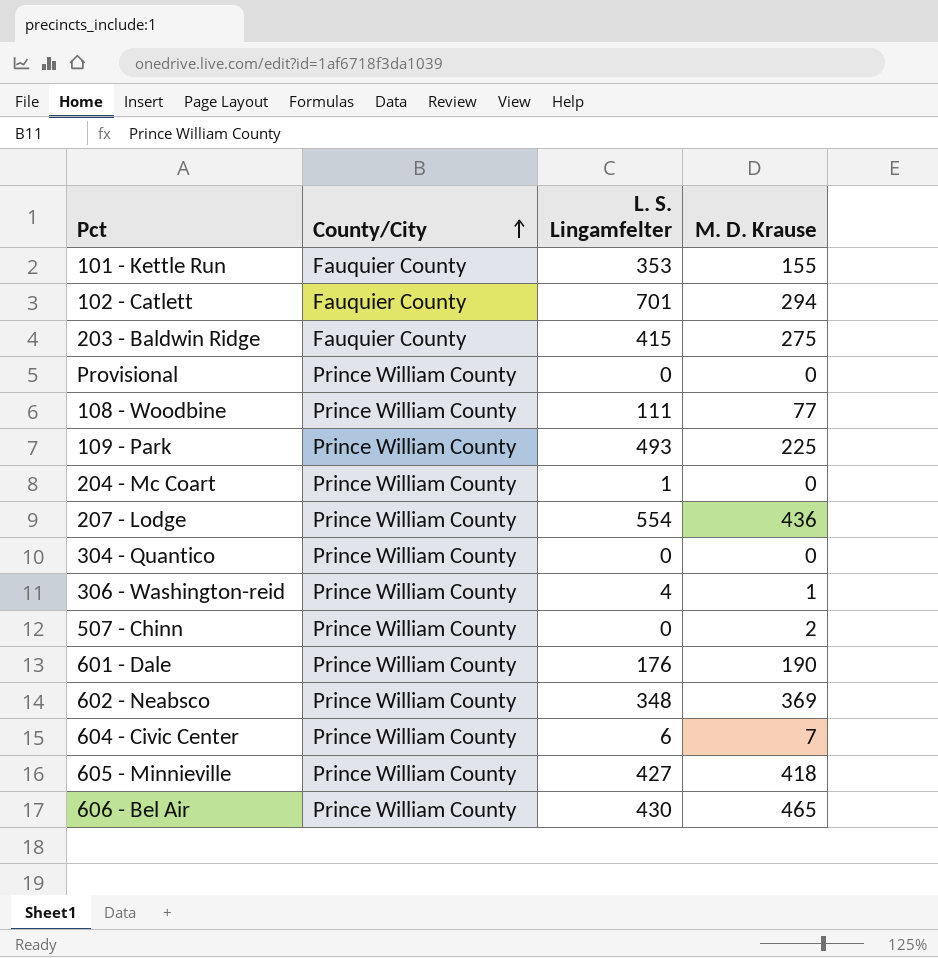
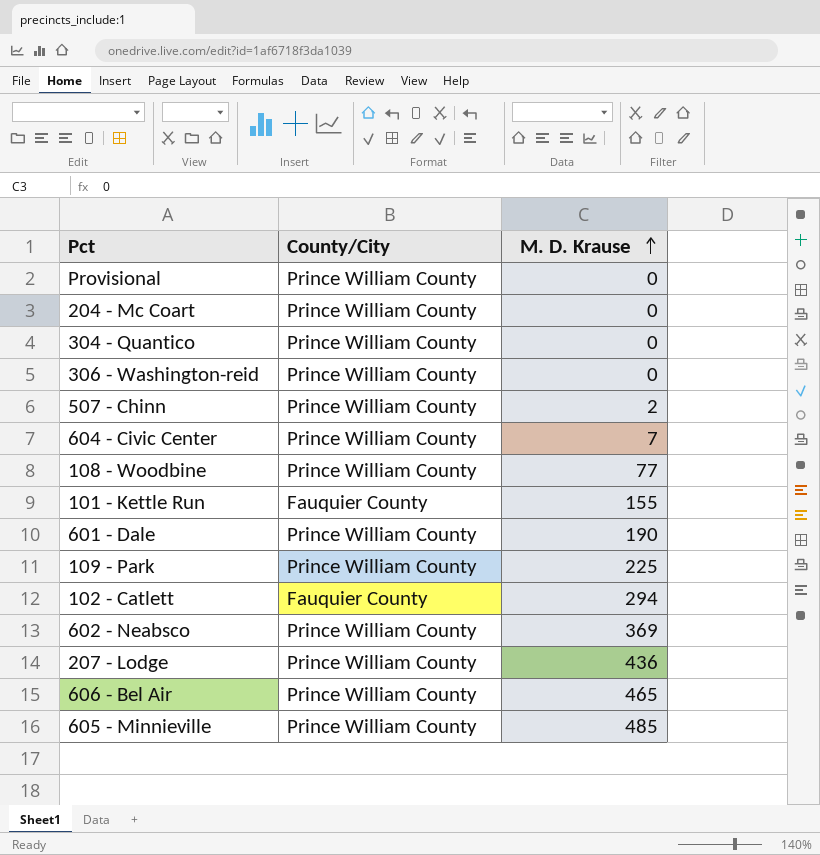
row order: County/City ascending -> M. D. Krause ascending
column L. S. Lingamfelter | position: 3 -> none
row 203 - Baldwin Ridge: Fauquier County | 415 | 275 -> none
306 - Washington-reid | M. D. Krause: 1 -> 0
605 - Minnieville | M. D. Krause: 418 -> 485

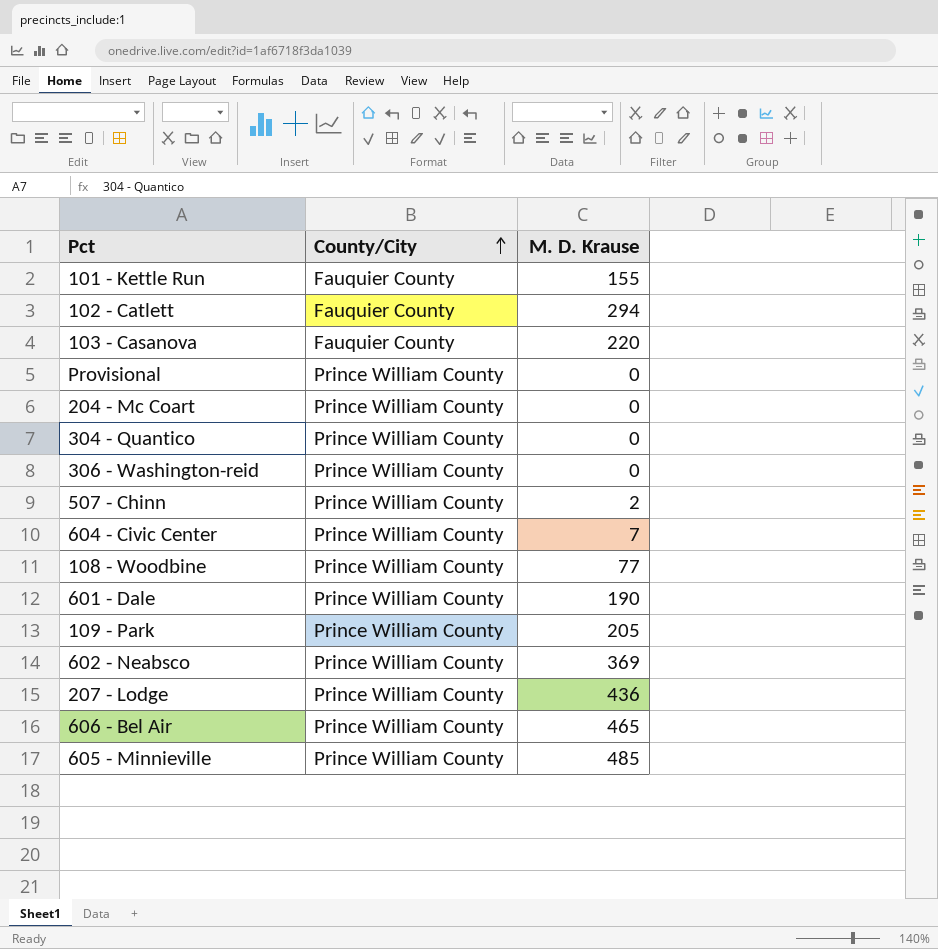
row order: M. D. Krause ascending -> County/City ascending
row 103 - Casanova: none -> Fauquier County | 220
109 - Park | M. D. Krause: 225 -> 205

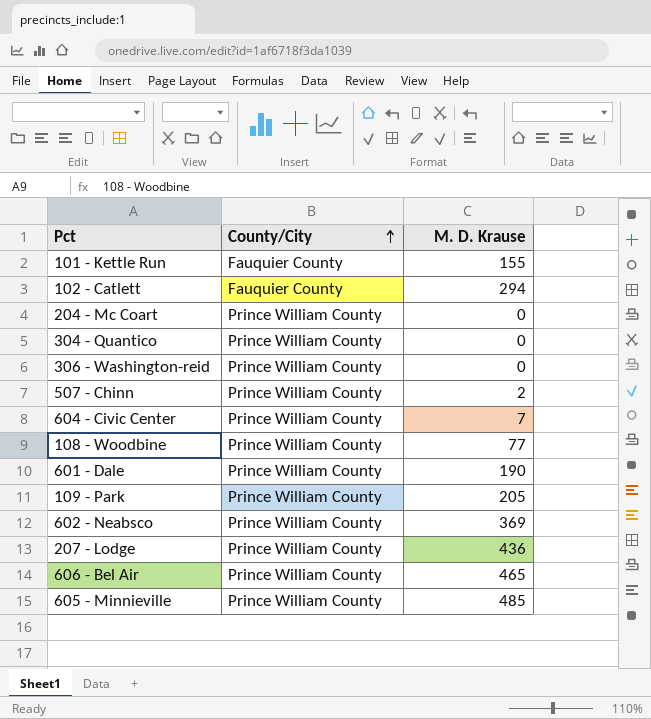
row 103 - Casanova: Fauquier County | 220 -> none
row Provisional: Prince William County | 0 -> none

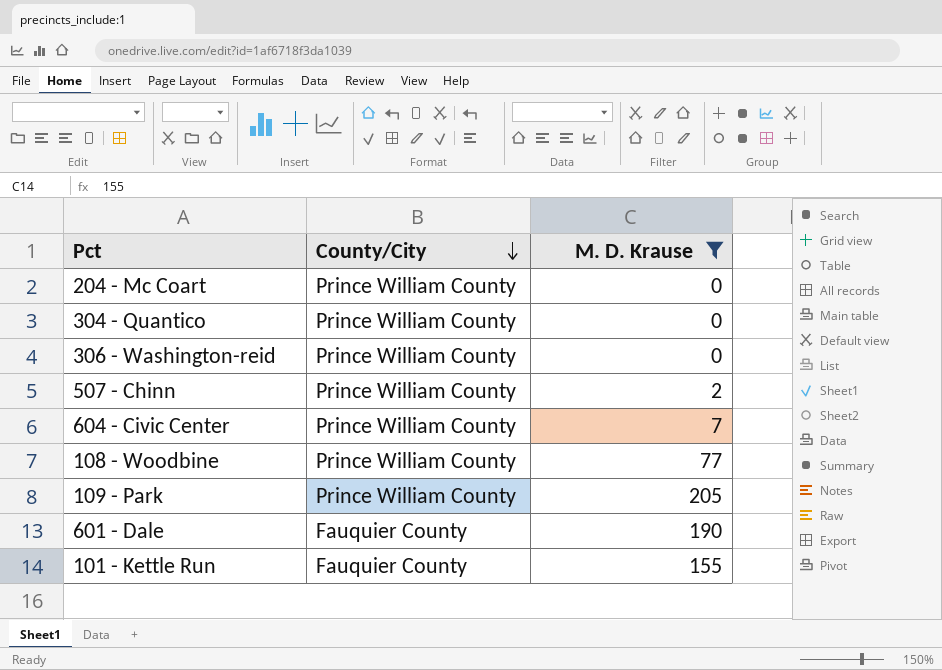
filter: none -> M. D. Krause <= 205
row order: County/City ascending -> County/City descending
601 - Dale | County/City: Prince William County -> Fauquier County

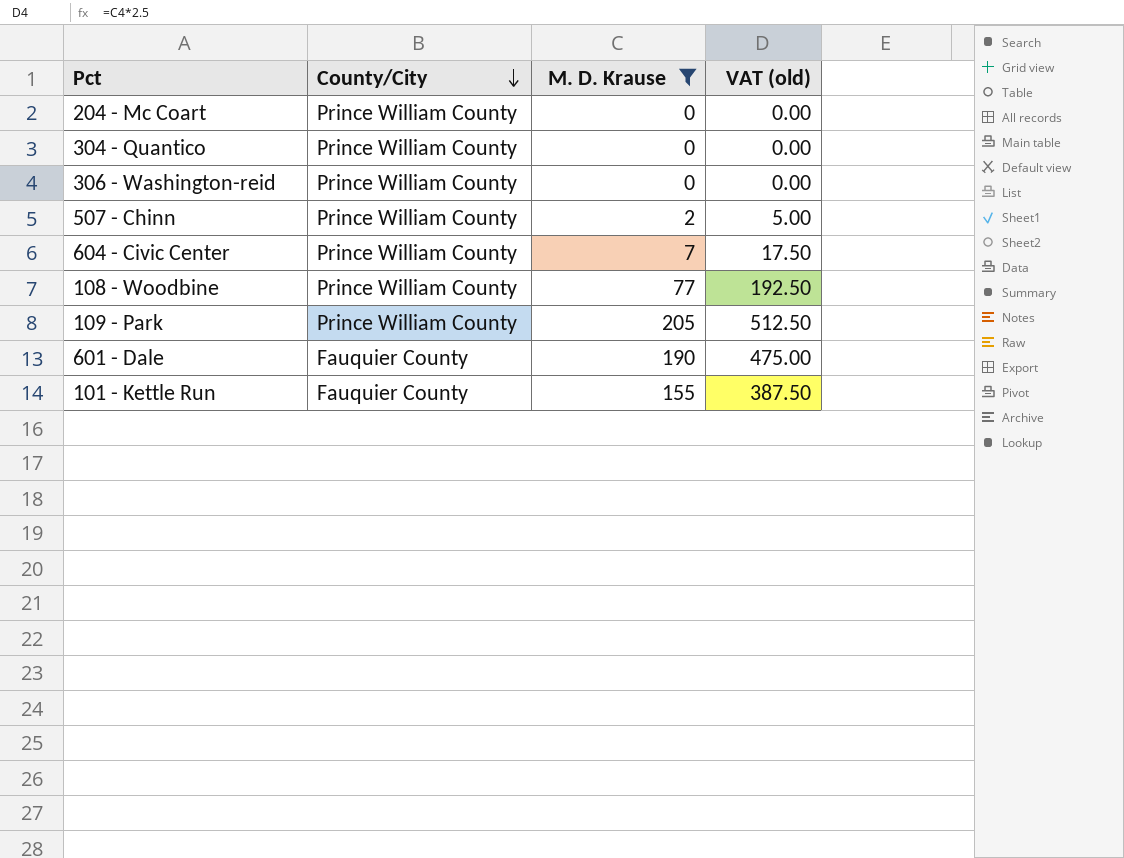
column VAT (old) | formula: none -> [M. D. Krause] * 2.5

